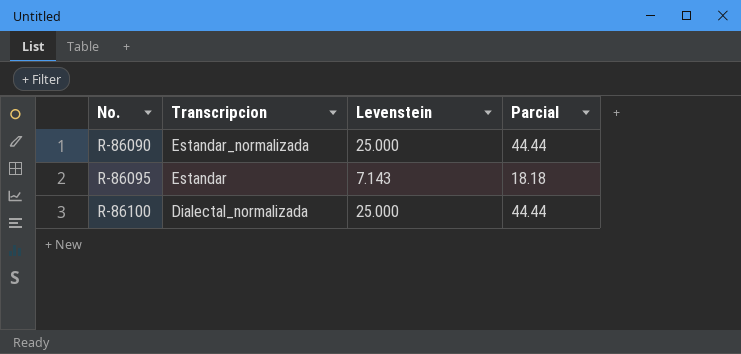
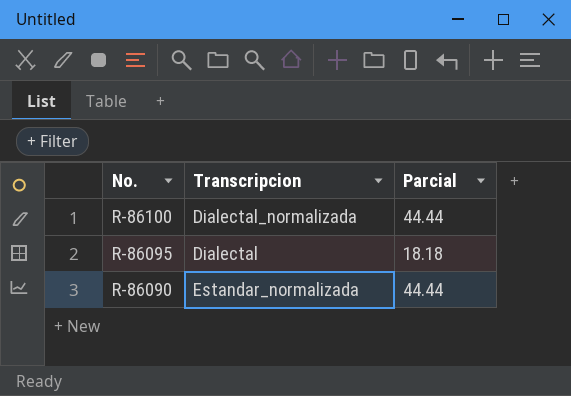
row order: No. ascending -> No. descending
column Levenstein | position: 3 -> none
R-86095 | Transcripcion: Estandar -> Dialectal

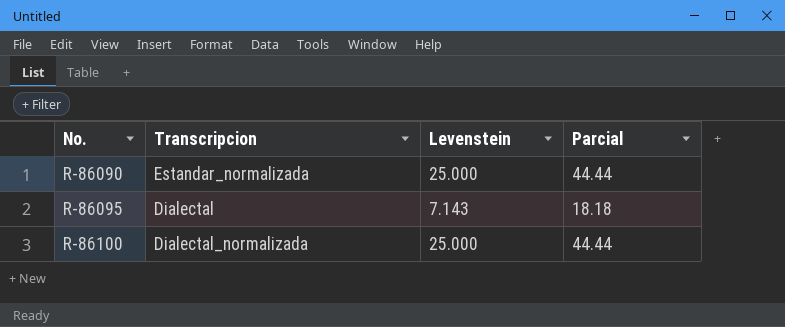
row order: No. descending -> No. ascending
column Levenstein | position: none -> 3

